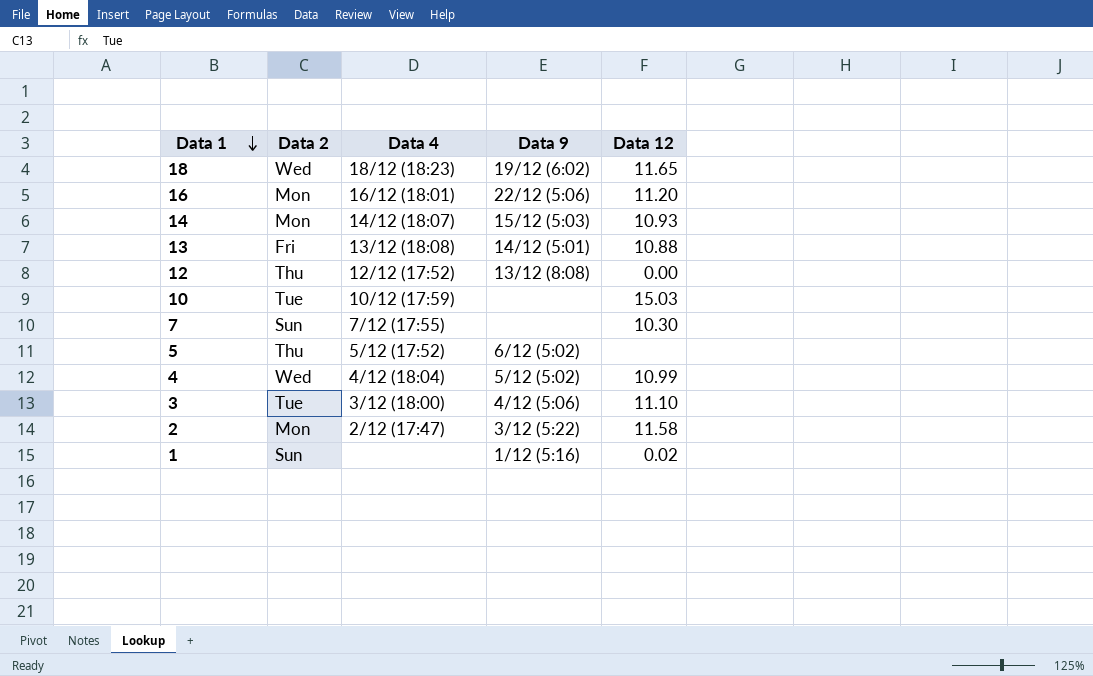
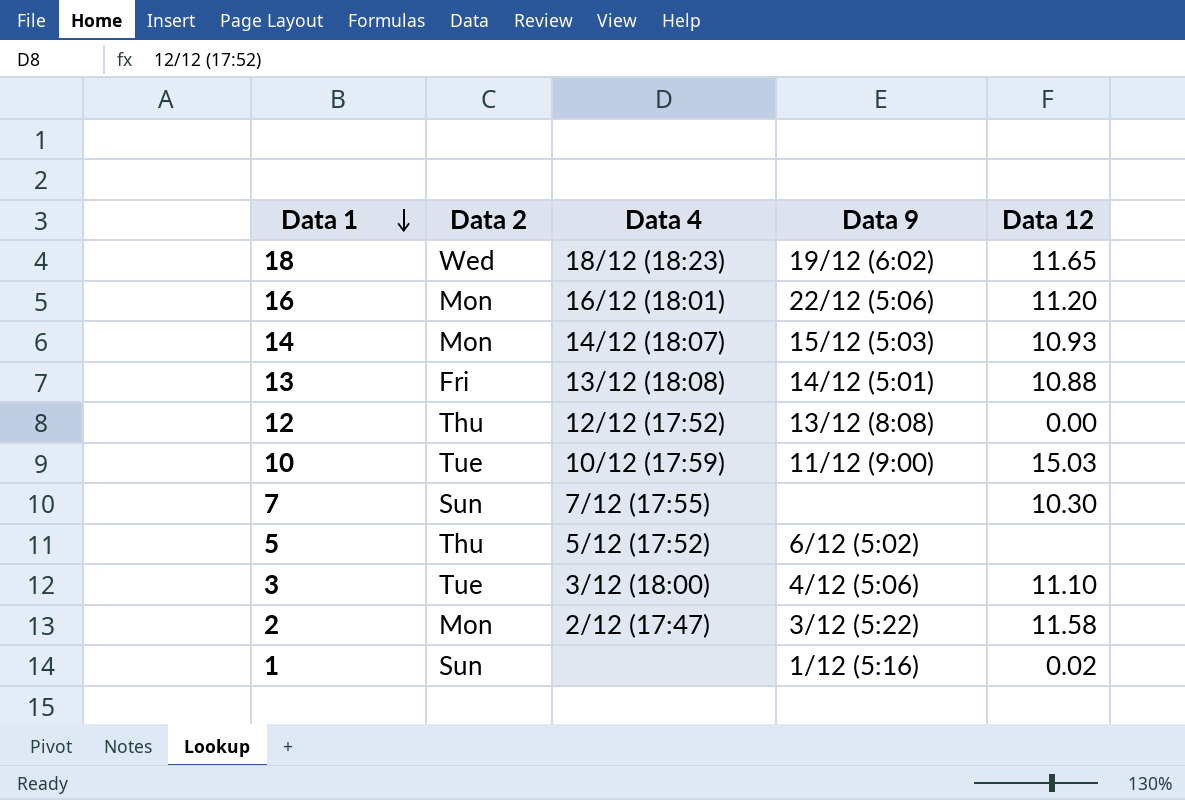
row 4: Wed | 4/12 (18:04) | 5/12 (5:02) | 10.99 -> none
10 | Data 9: none -> 11/12 (9:00)

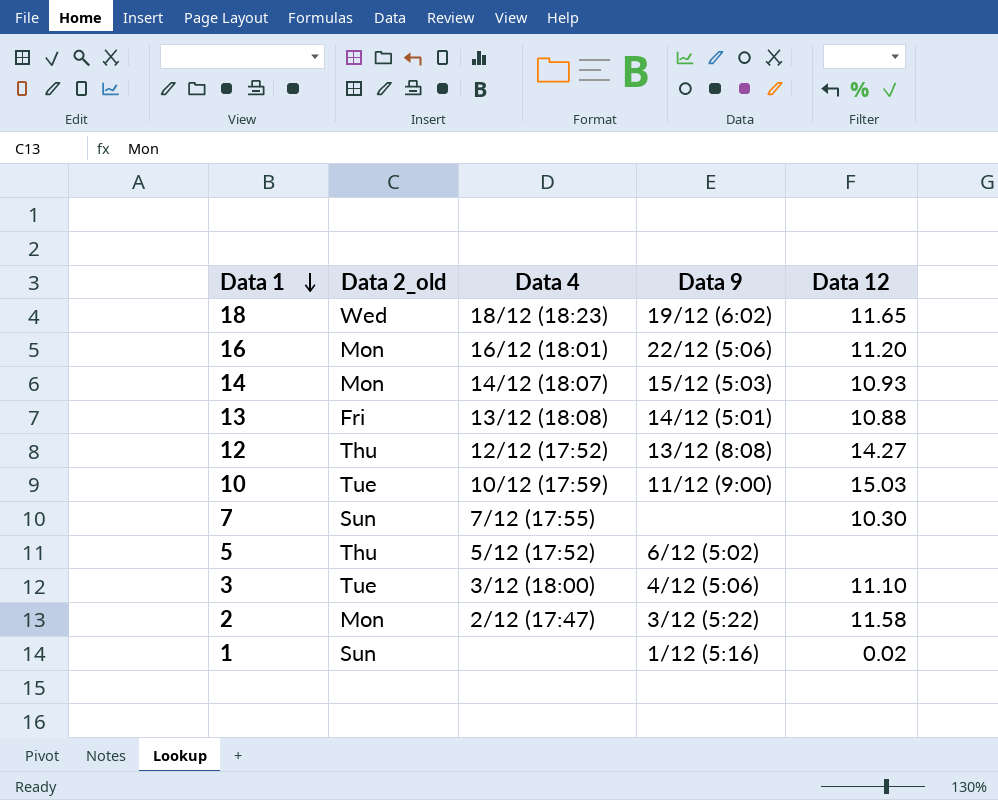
column name: Data 2 -> Data 2_old
12 | Data 12: 0.00 -> 14.27

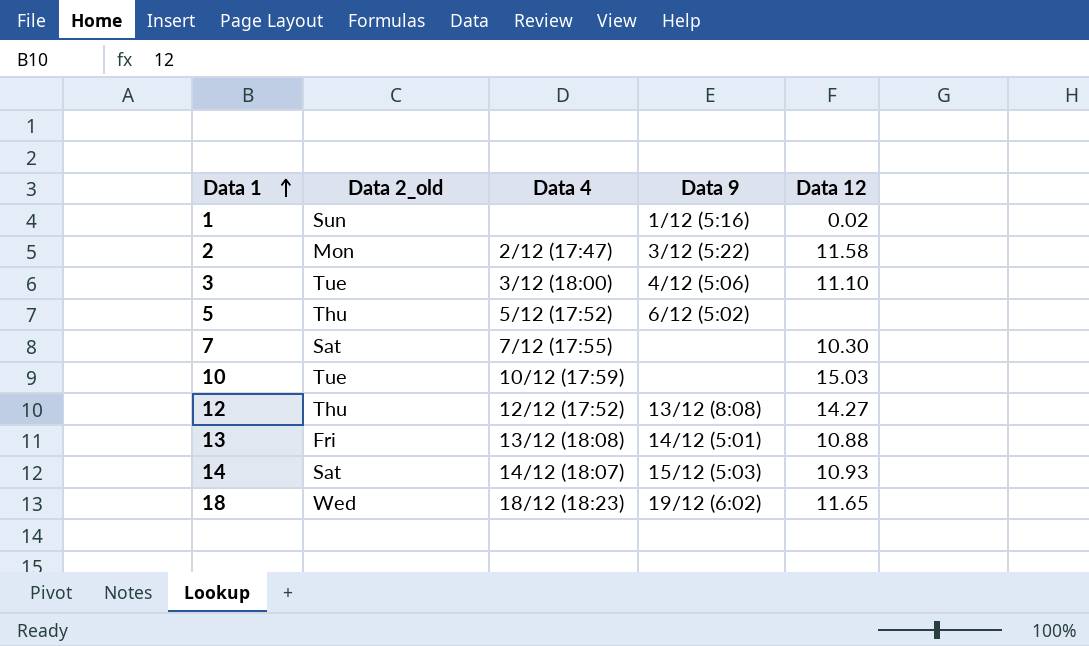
row order: Data 1 descending -> Data 1 ascending
row 16: Mon | 16/12 (18:01) | 22/12 (5:06) | 11.20 -> none
7 | Data 2_old: Sun -> Sat
10 | Data 9: 11/12 (9:00) -> none
14 | Data 2_old: Mon -> Sat

